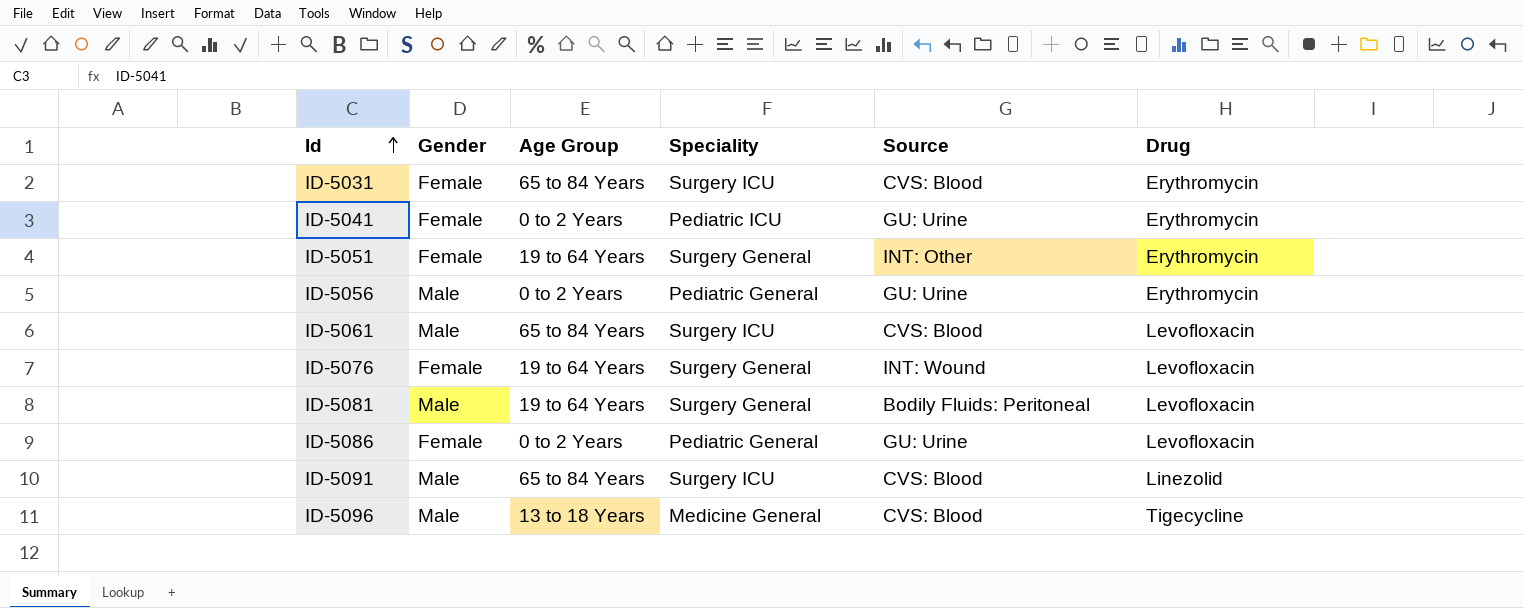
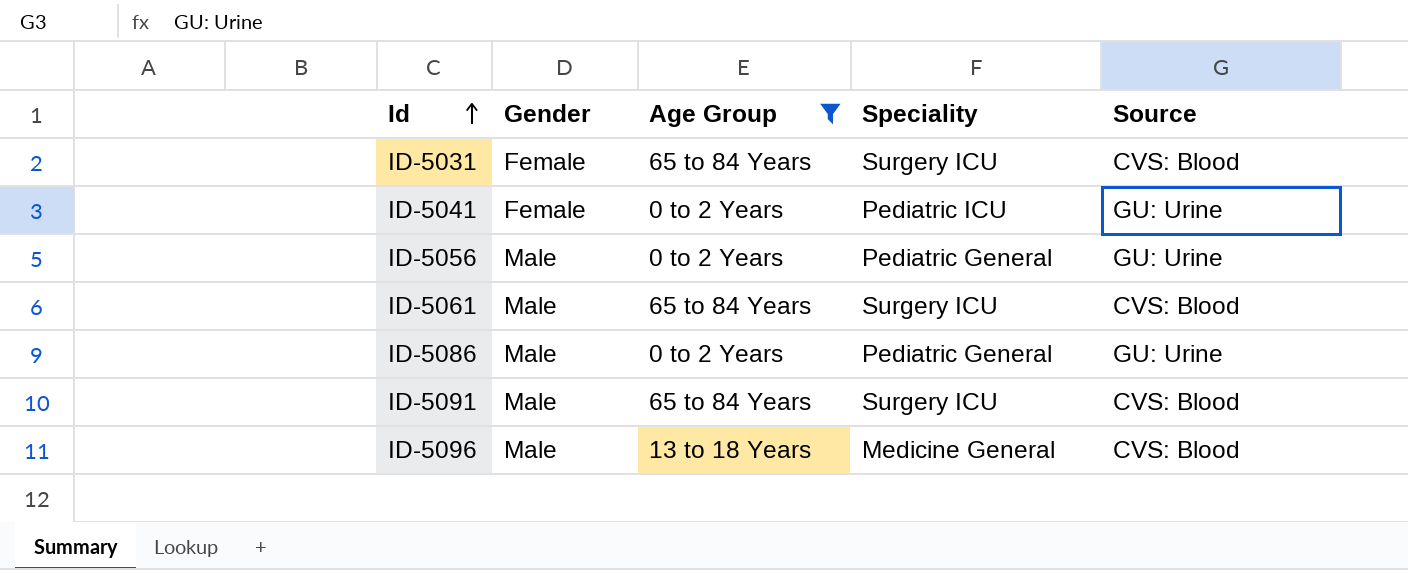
filter: none -> Age Group != 19 to 64 Years
column Drug | position: 6 -> none
ID-5086 | Gender: Female -> Male

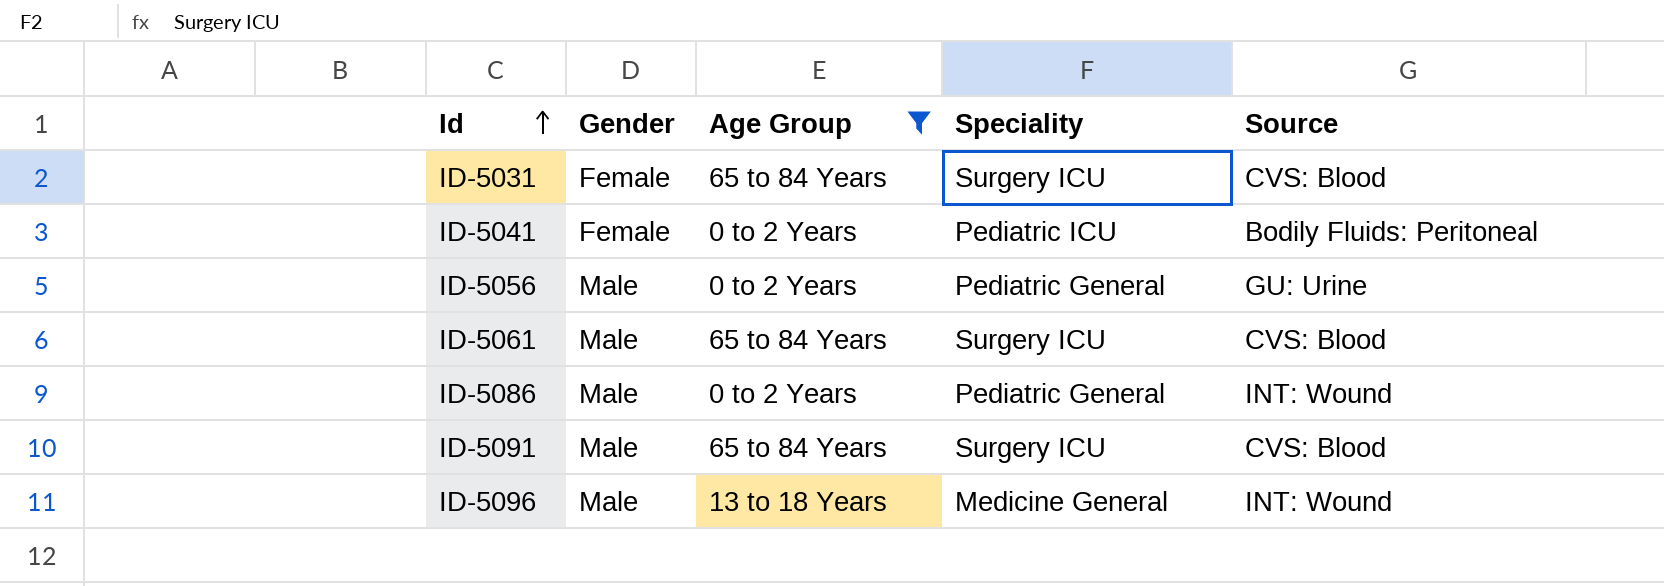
ID-5041 | Source: GU: Urine -> Bodily Fluids: Peritoneal
ID-5086 | Source: GU: Urine -> INT: Wound
ID-5096 | Source: CVS: Blood -> INT: Wound

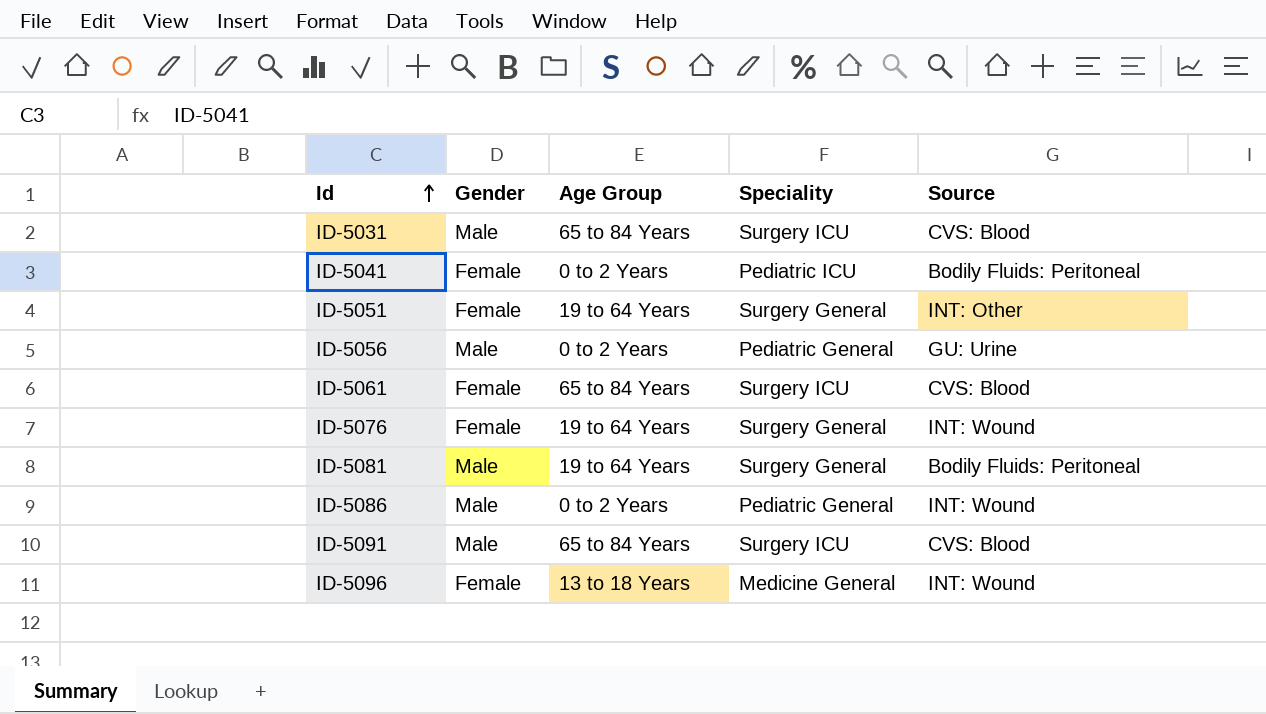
filter: Age Group != 19 to 64 Years -> none
ID-5031 | Gender: Female -> Male
ID-5061 | Gender: Male -> Female
ID-5096 | Gender: Male -> Female

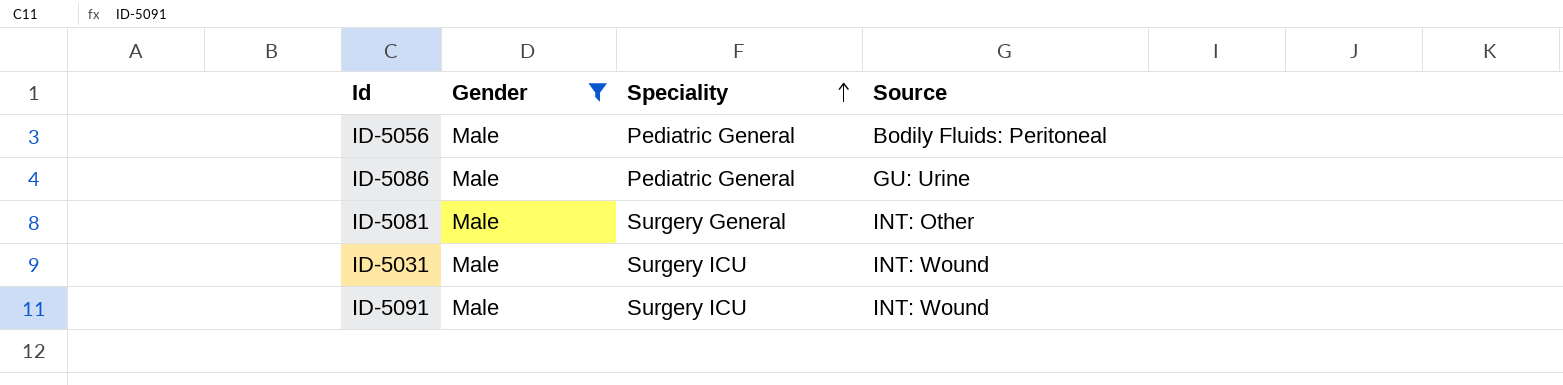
filter: none -> Gender = Male
row order: Id ascending -> Speciality ascending
column Age Group | position: 3 -> none
ID-5056 | Source: GU: Urine -> Bodily Fluids: Peritoneal
ID-5086 | Source: INT: Wound -> GU: Urine
ID-5081 | Source: Bodily Fluids: Peritoneal -> INT: Other
ID-5031 | Source: CVS: Blood -> INT: Wound
ID-5091 | Source: CVS: Blood -> INT: Wound

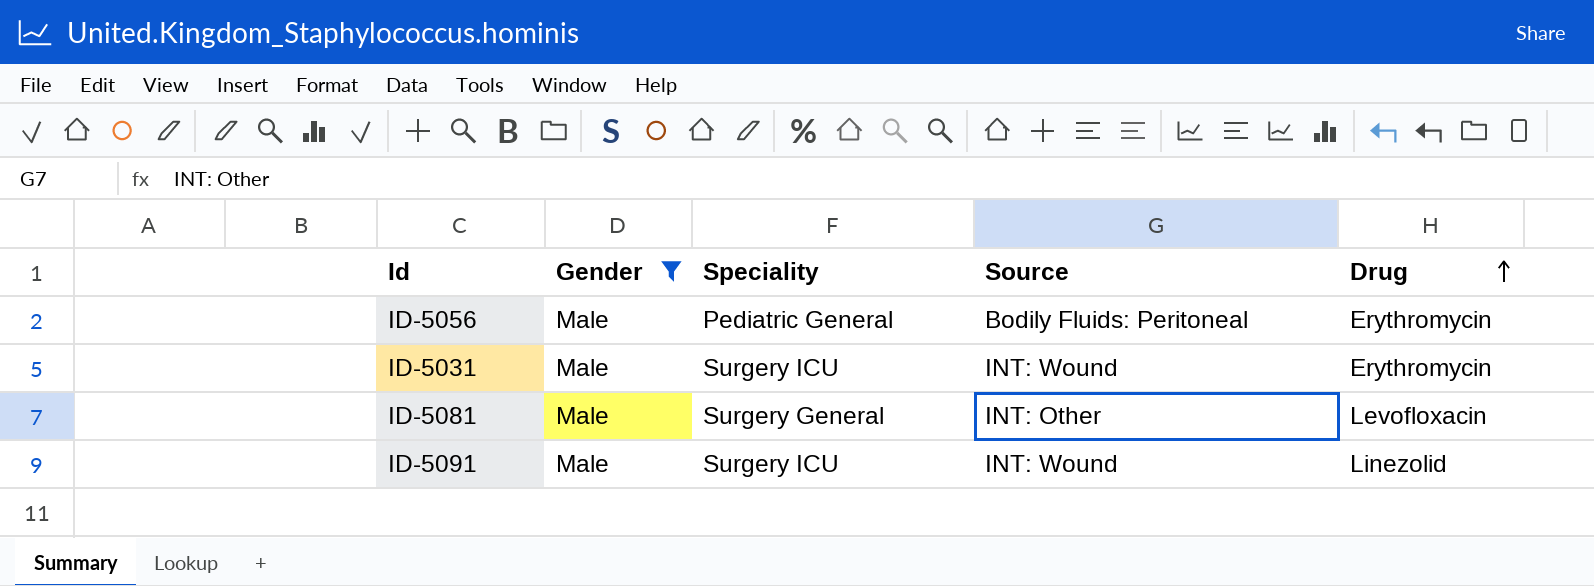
row order: Speciality ascending -> Drug ascending
column Drug | position: none -> 5
row ID-5086: Male | Pediatric General | GU: Urine -> none

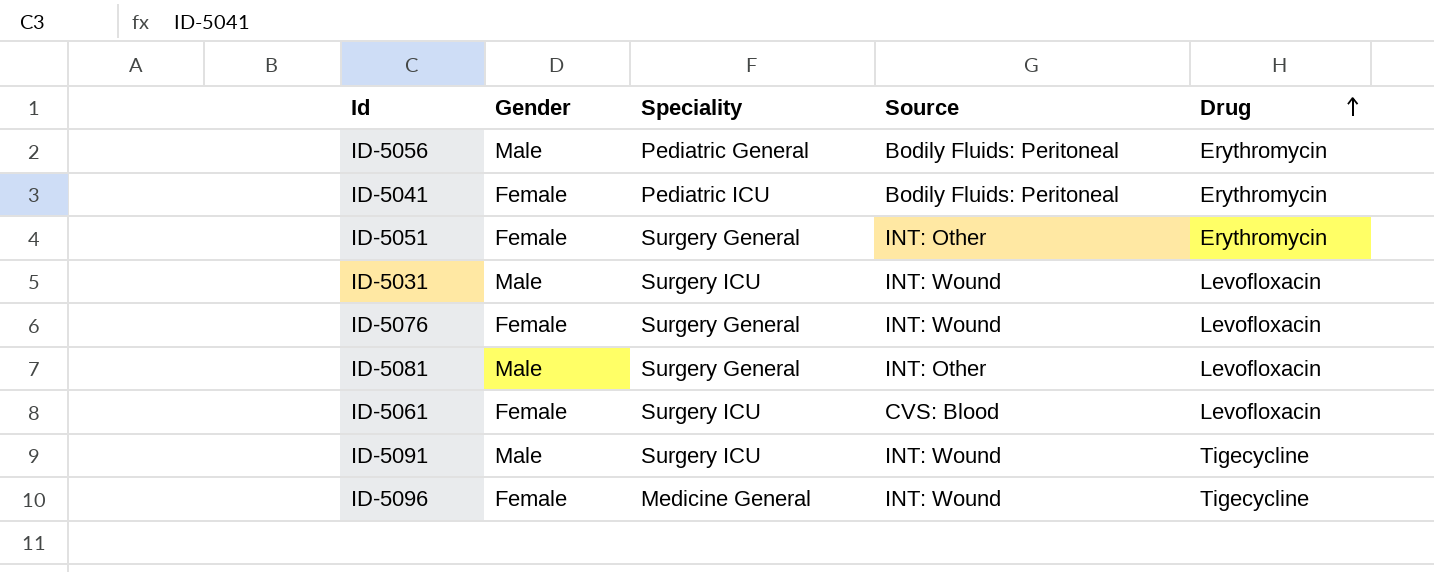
filter: Gender = Male -> none
ID-5031 | Drug: Erythromycin -> Levofloxacin
ID-5091 | Drug: Linezolid -> Tigecycline

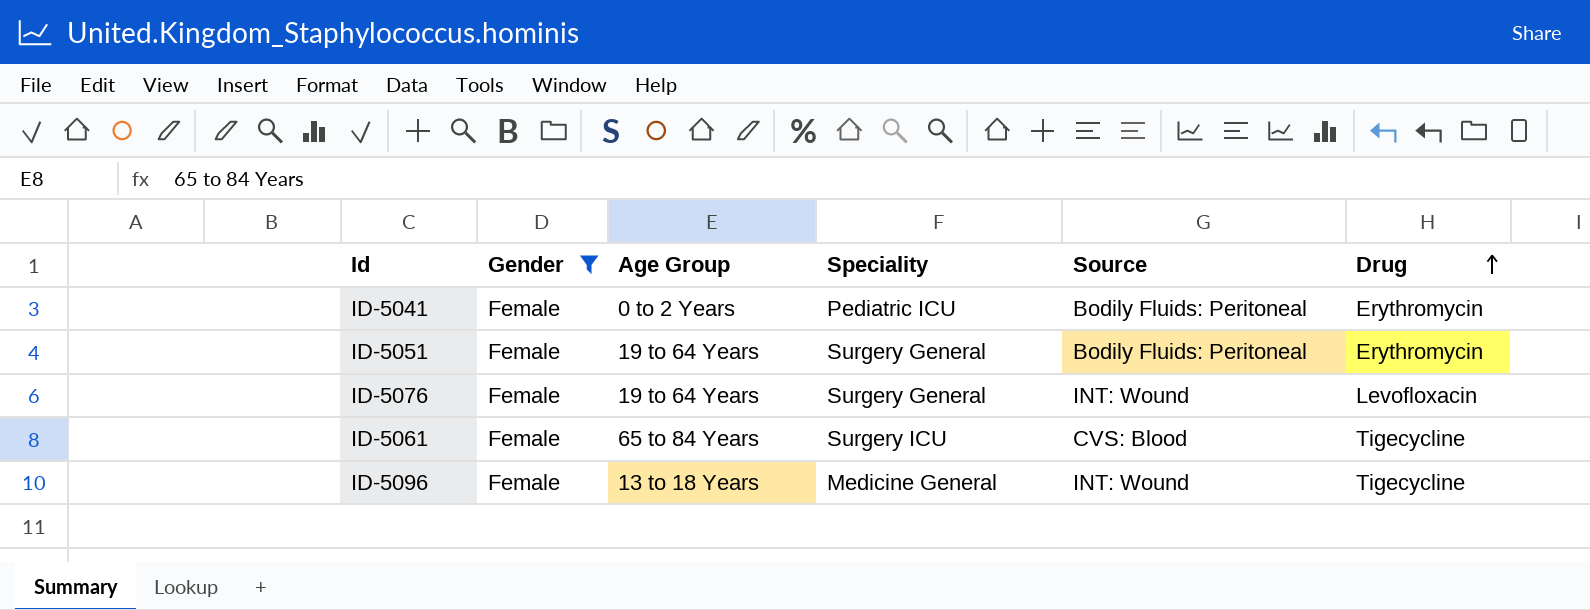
filter: none -> Gender = Female
column Age Group | position: none -> 3
ID-5051 | Source: INT: Other -> Bodily Fluids: Peritoneal
ID-5061 | Drug: Levofloxacin -> Tigecycline

